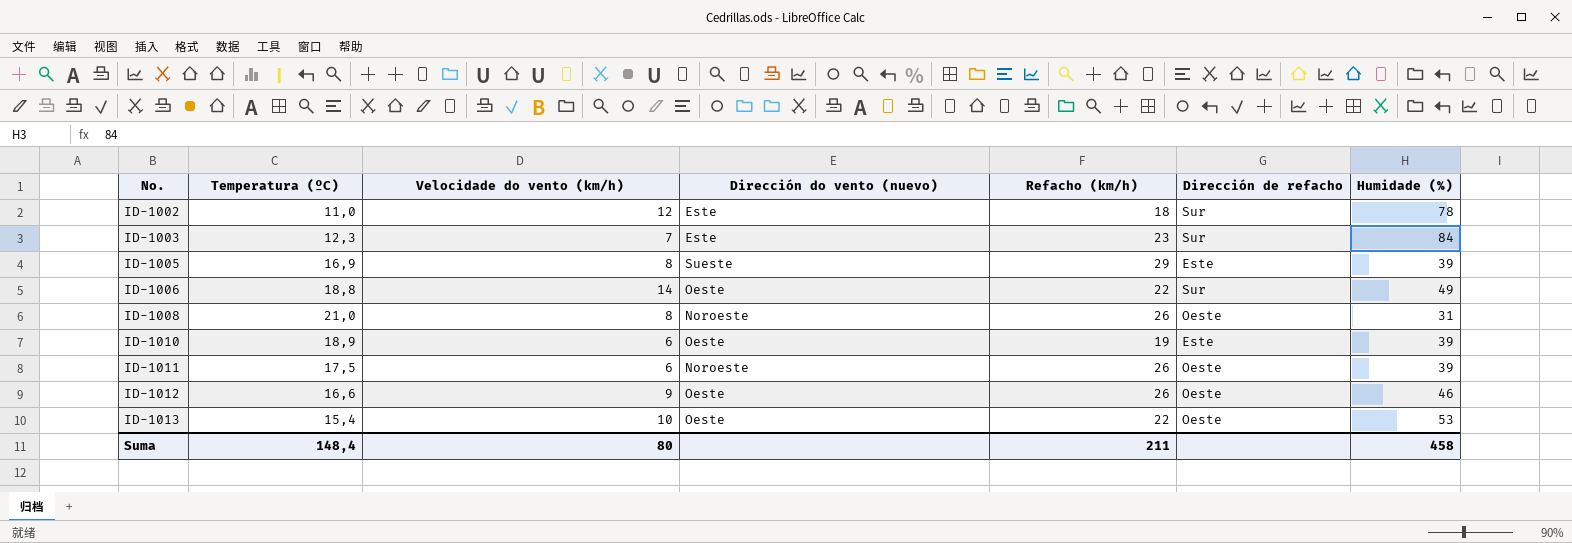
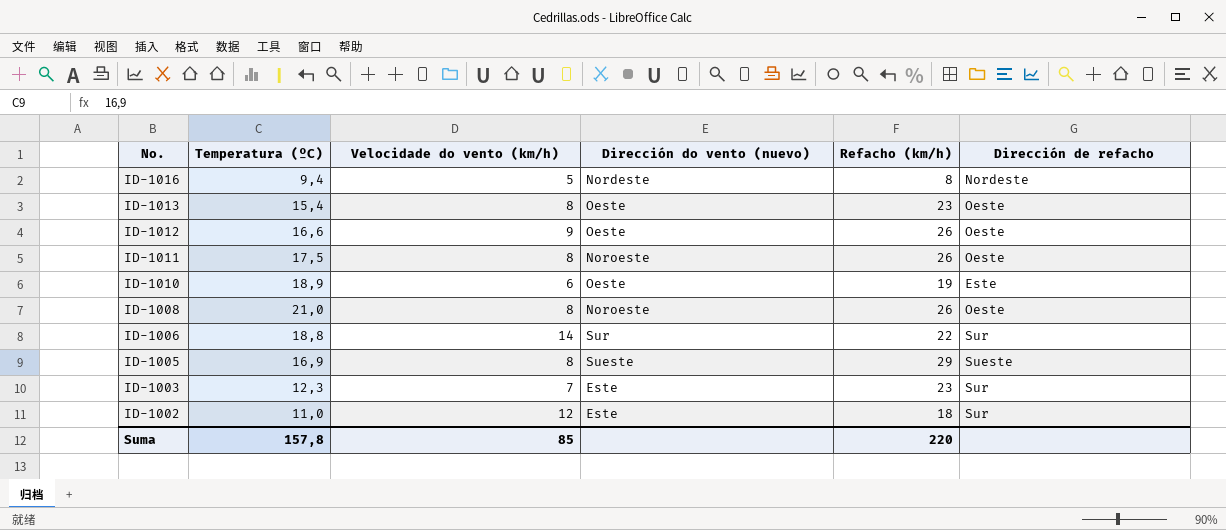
row order: No. ascending -> No. descending
column Humidade (%) | position: 7 -> none
row ID-1016: none -> 9,4 | 5 | Nordeste | 8 | Nordeste
ID-1013 | Velocidade do vento (km/h): 10 -> 8
ID-1013 | Refacho (km/h): 22 -> 23
ID-1011 | Velocidade do vento (km/h): 6 -> 8
ID-1006 | Dirección do vento (nuevo): Oeste -> Sur
ID-1005 | Dirección de refacho: Este -> Sueste
Suma | Temperatura (ºC): 148,4 -> 157,8
Suma | Velocidade do vento (km/h): 80 -> 85
Suma | Refacho (km/h): 211 -> 220

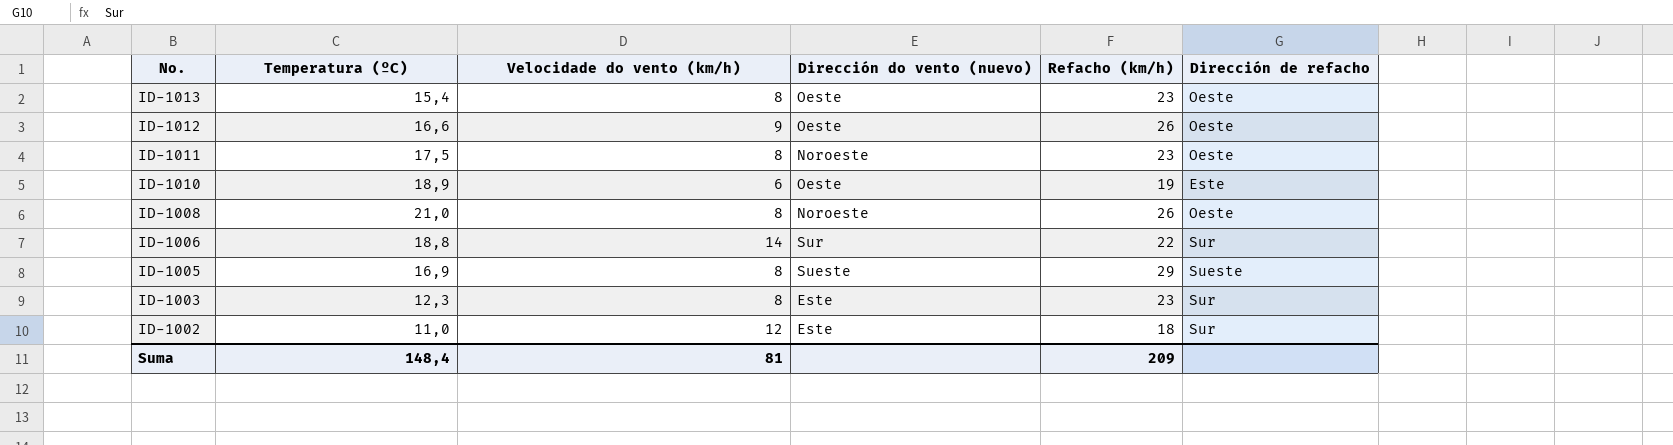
row ID-1016: 9,4 | 5 | Nordeste | 8 | Nordeste -> none
ID-1011 | Refacho (km/h): 26 -> 23
ID-1003 | Velocidade do vento (km/h): 7 -> 8
Suma | Temperatura (ºC): 157,8 -> 148,4
Suma | Velocidade do vento (km/h): 85 -> 81
Suma | Refacho (km/h): 220 -> 209

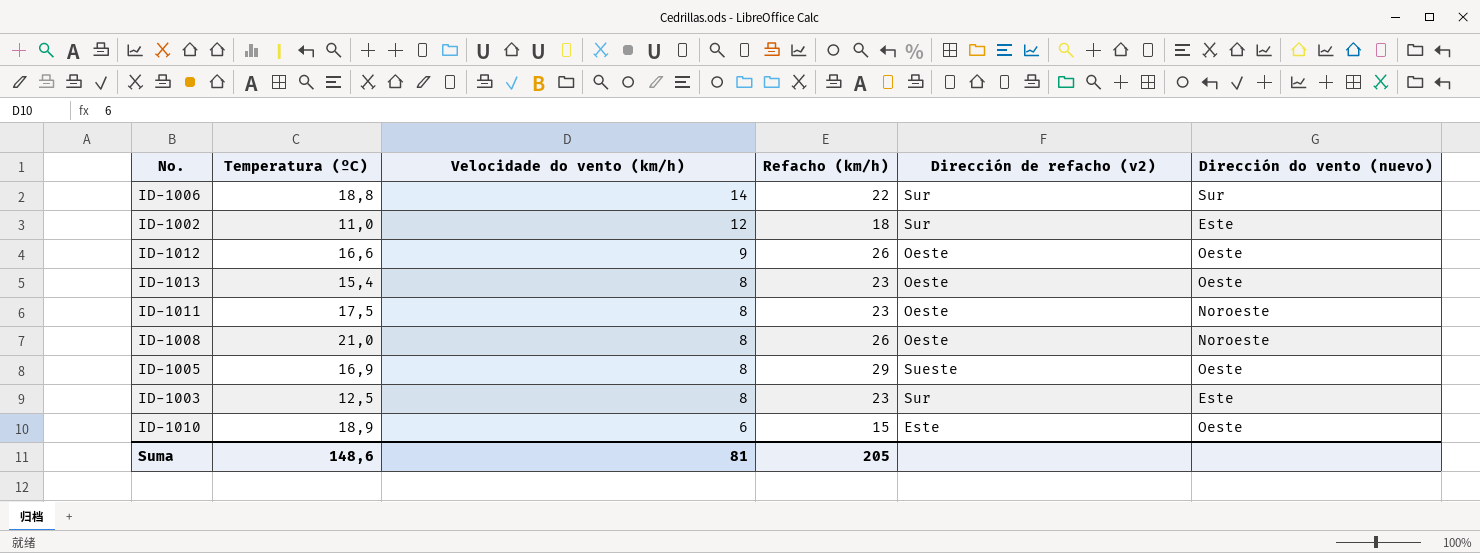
row order: No. descending -> Velocidade do vento (km/h) descending
column name: Dirección de refacho -> Dirección de refacho (v2)
column Dirección do vento (nuevo) | position: 4 -> 6
ID-1005 | Dirección do vento (nuevo): Sueste -> Oeste
ID-1003 | Temperatura (ºC): 12,3 -> 12,5
ID-1010 | Refacho (km/h): 19 -> 15
Suma | Temperatura (ºC): 148,4 -> 148,6
Suma | Refacho (km/h): 209 -> 205

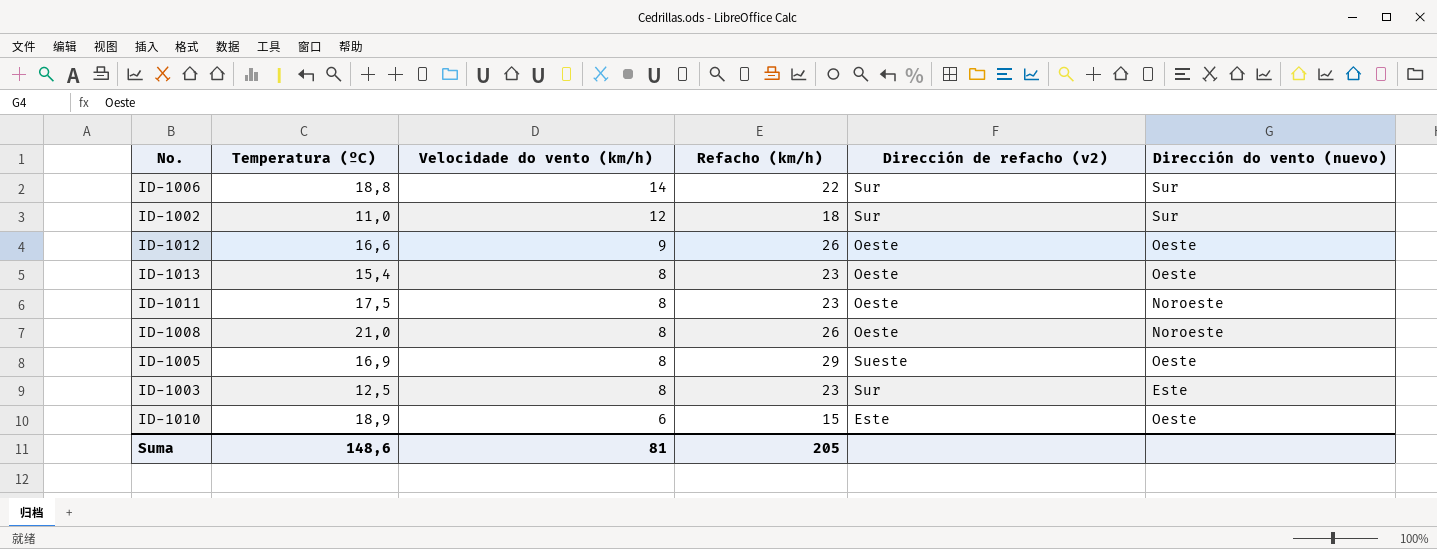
ID-1002 | Dirección do vento (nuevo): Este -> Sur

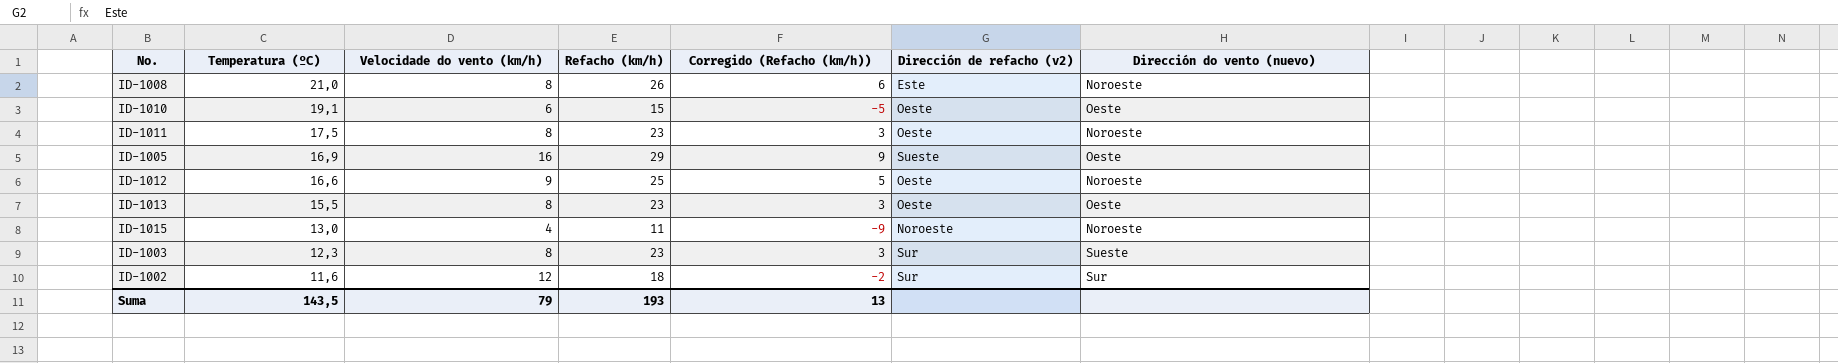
row order: Velocidade do vento (km/h) descending -> Temperatura (ºC) descending
column Corregido (Refacho (km/h)) | formula: none -> [Refacho (km/h)] - 20
row ID-1006: 18,8 | 14 | 22 | Sur | Sur -> none
ID-1008 | Dirección de refacho (v2): Oeste -> Este
ID-1010 | Temperatura (ºC): 18,9 -> 19,1
ID-1010 | Dirección de refacho (v2): Este -> Oeste
ID-1005 | Velocidade do vento (km/h): 8 -> 16
ID-1012 | Refacho (km/h): 26 -> 25
ID-1012 | Dirección do vento (nuevo): Oeste -> Noroeste
ID-1013 | Temperatura (ºC): 15,4 -> 15,5
row ID-1015: none -> 13,0 | 4 | 11 | -9 | Noroeste | Noroeste
ID-1003 | Temperatura (ºC): 12,5 -> 12,3
ID-1003 | Dirección do vento (nuevo): Este -> Sueste
ID-1002 | Temperatura (ºC): 11,0 -> 11,6
Suma | Temperatura (ºC): 148,6 -> 143,5
Suma | Velocidade do vento (km/h): 81 -> 79
Suma | Refacho (km/h): 205 -> 193

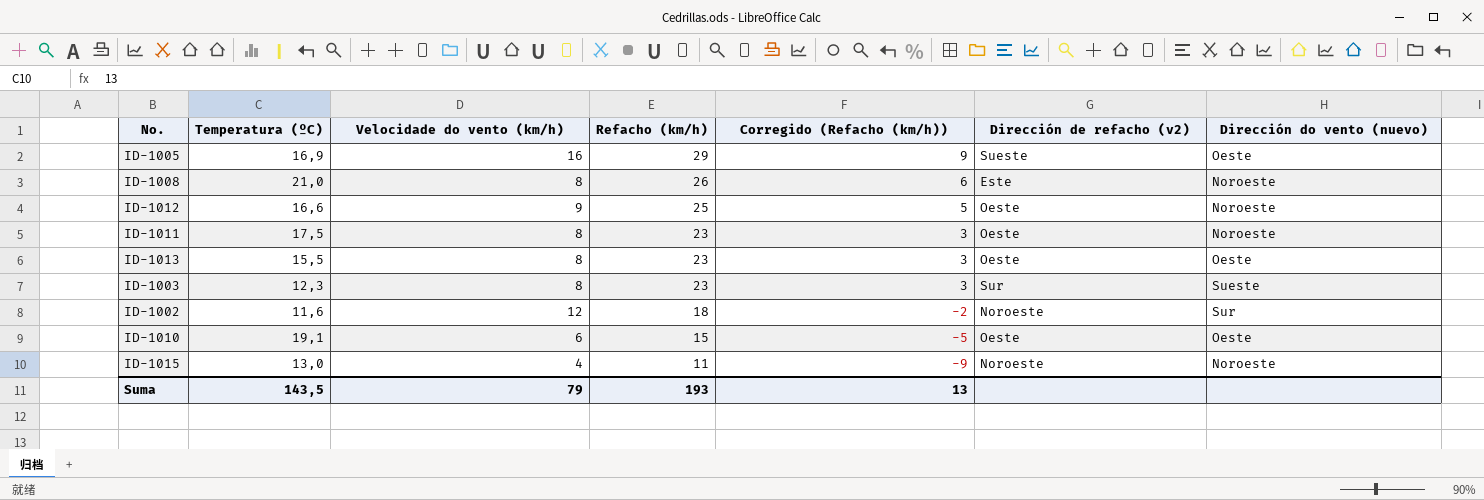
row order: Temperatura (ºC) descending -> Refacho (km/h) descending
ID-1002 | Dirección de refacho (v2): Sur -> Noroeste

